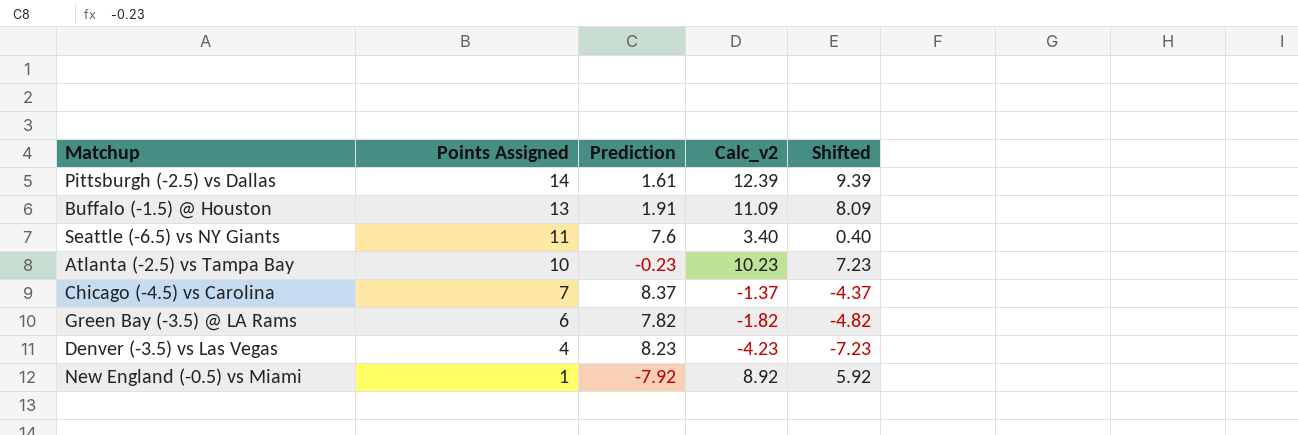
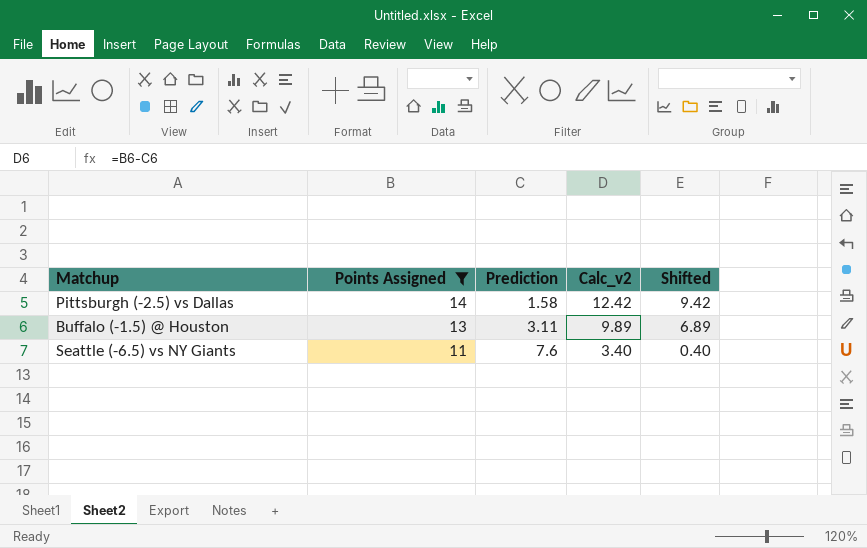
filter: none -> Points Assigned >= 11
Pittsburgh (-2.5) vs Dallas | Prediction: 1.61 -> 1.58
Pittsburgh (-2.5) vs Dallas | Calc_v2: 12.39 -> 12.42
Pittsburgh (-2.5) vs Dallas | Shifted: 9.39 -> 9.42
Buffalo (-1.5) @ Houston | Prediction: 1.91 -> 3.11
Buffalo (-1.5) @ Houston | Calc_v2: 11.09 -> 9.89
Buffalo (-1.5) @ Houston | Shifted: 8.09 -> 6.89

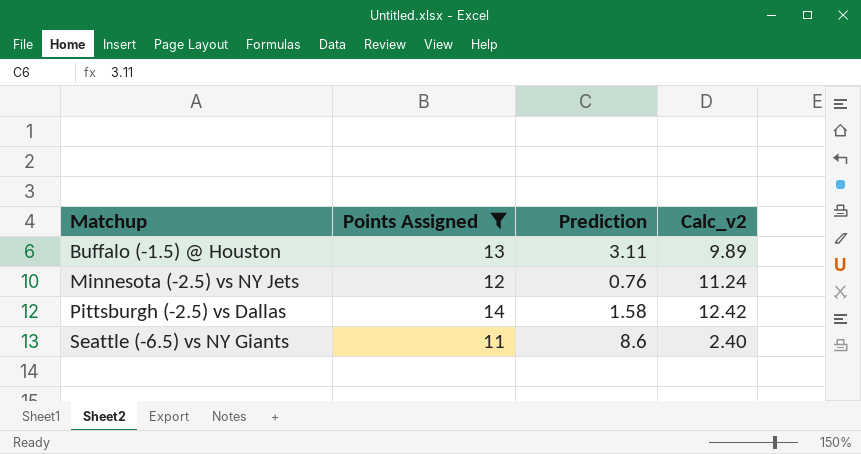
row order: Points Assigned descending -> Matchup ascending
column Shifted | formula: [Calc_v2] - 3 -> none
row Minnesota (-2.5) vs NY Jets: none -> 12 | 0.76 | 11.24
Seattle (-6.5) vs NY Giants | Prediction: 7.6 -> 8.6
Seattle (-6.5) vs NY Giants | Calc_v2: 3.40 -> 2.40

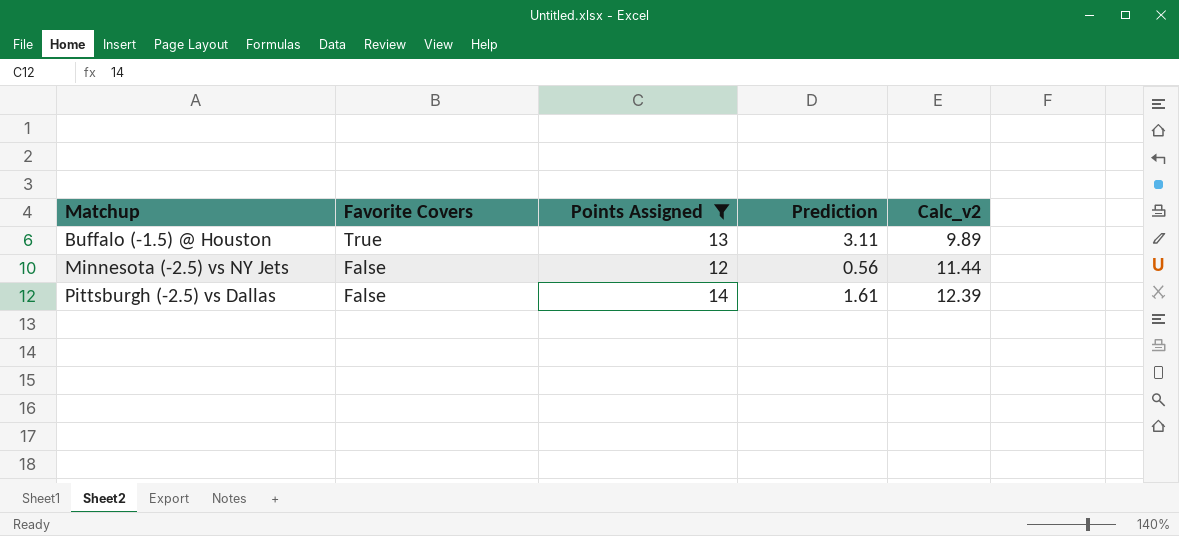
column Favorite Covers | position: none -> 2
row Seattle (-6.5) vs NY Giants: 11 | 8.6 | 2.40 -> none
Minnesota (-2.5) vs NY Jets | Prediction: 0.76 -> 0.56
Minnesota (-2.5) vs NY Jets | Calc_v2: 11.24 -> 11.44
Pittsburgh (-2.5) vs Dallas | Prediction: 1.58 -> 1.61
Pittsburgh (-2.5) vs Dallas | Calc_v2: 12.42 -> 12.39

